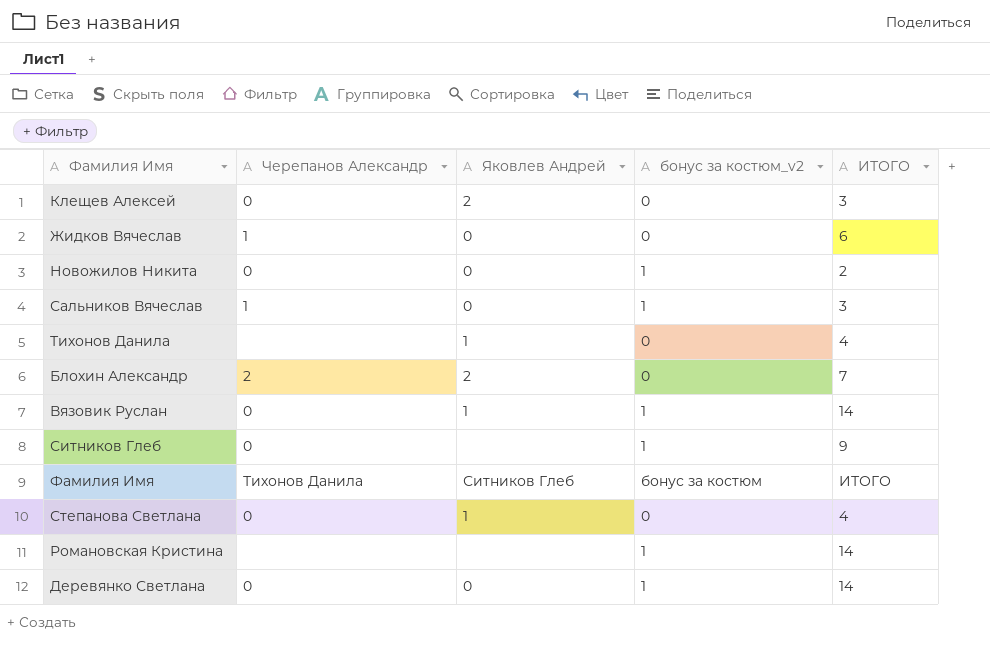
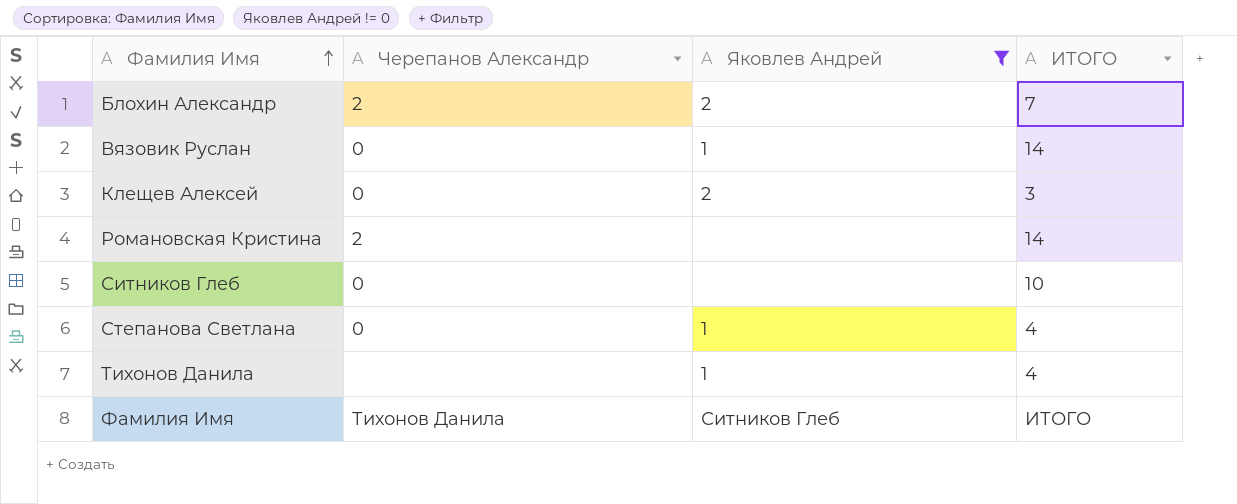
filter: none -> Яковлев Андрей != 0
row order: none -> Фамилия Имя ascending
column бонус за костюм_v2 | position: 4 -> none
Романовская Кристина | Черепанов Александр: none -> 2
Ситников Глеб | ИТОГО: 9 -> 10

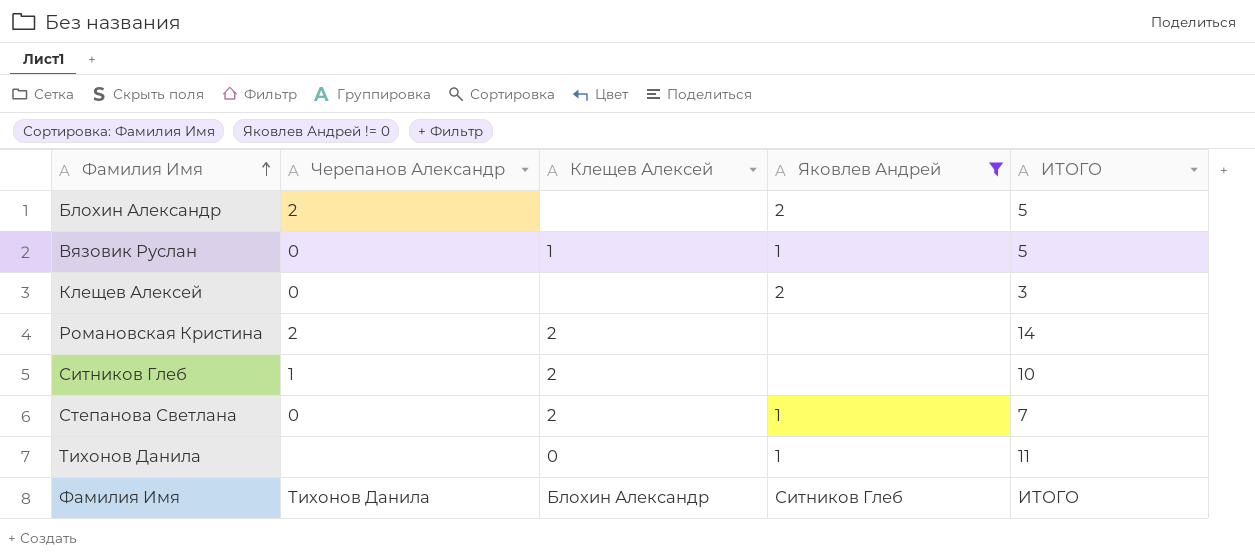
column Клещев Алексей | position: none -> 3
Блохин Александр | ИТОГО: 7 -> 5
Вязовик Руслан | ИТОГО: 14 -> 5
Ситников Глеб | Черепанов Александр: 0 -> 1
Степанова Светлана | ИТОГО: 4 -> 7
Тихонов Данила | ИТОГО: 4 -> 11

